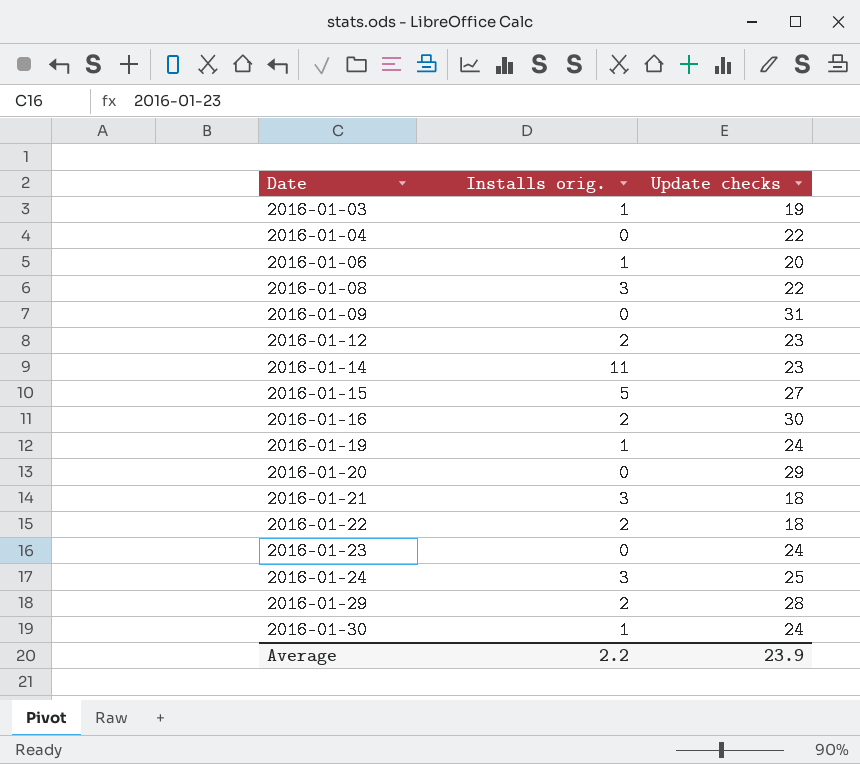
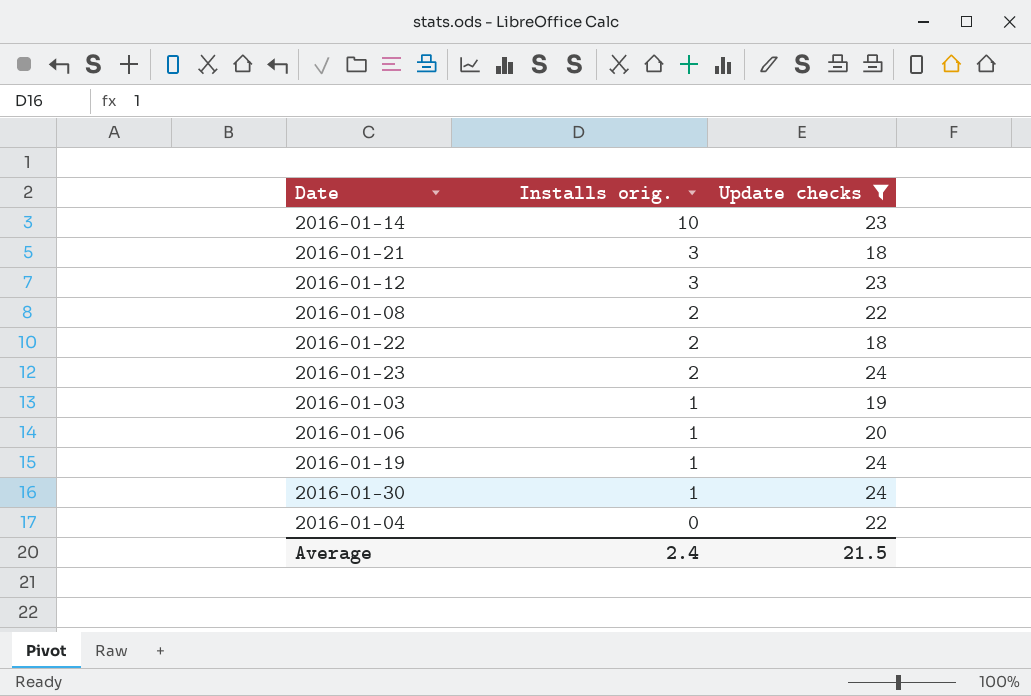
filter: none -> Update checks <= 24
row order: Date ascending -> Installs orig. descending
2016-01-14 | Installs orig.: 11 -> 10
2016-01-12 | Installs orig.: 2 -> 3
2016-01-08 | Installs orig.: 3 -> 2
2016-01-23 | Installs orig.: 0 -> 2
Average | Installs orig.: 2.2 -> 2.4
Average | Update checks: 23.9 -> 21.5

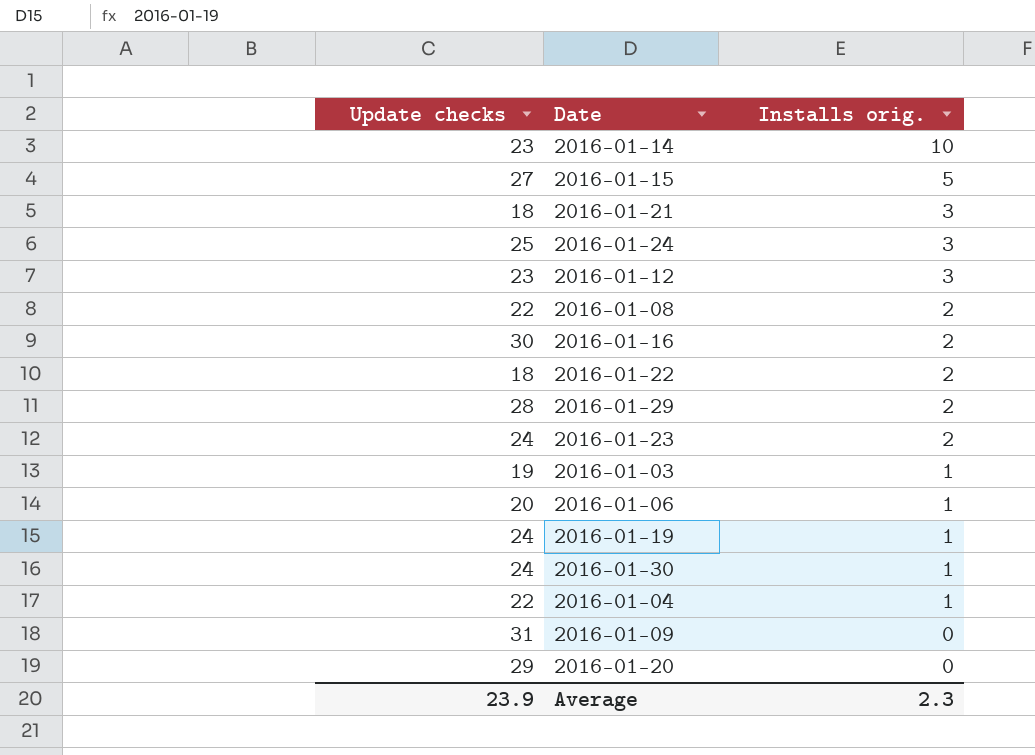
filter: Update checks <= 24 -> none
column Update checks | position: 3 -> 1
2016-01-04 | Installs orig.: 0 -> 1
Average | Update checks: 21.5 -> 23.9
Average | Installs orig.: 2.4 -> 2.3

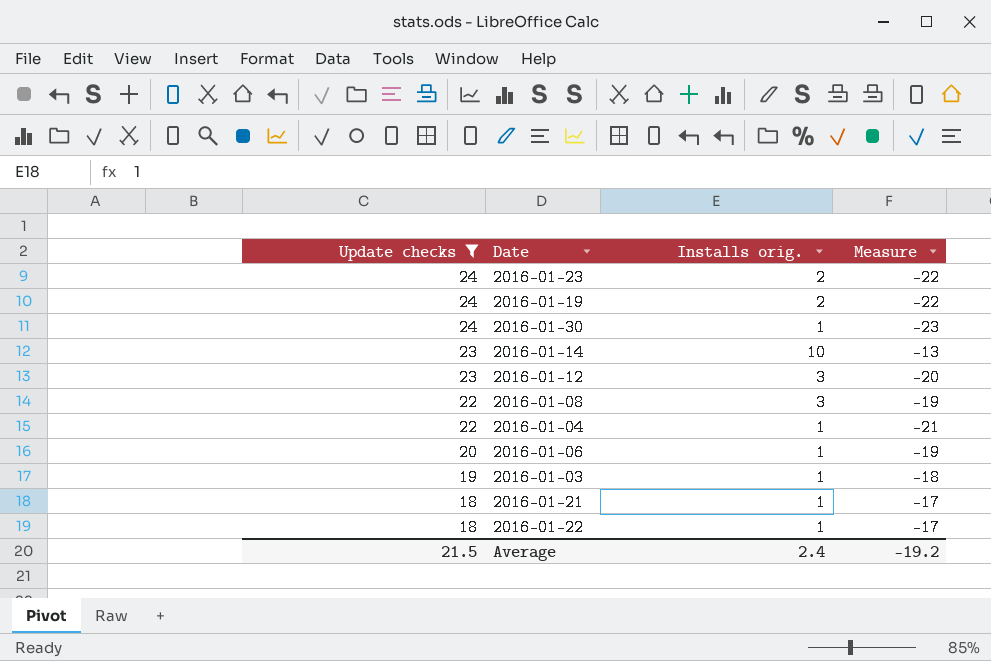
filter: none -> Update checks <= 24
row order: Installs orig. descending -> Update checks descending
column Measure | formula: none -> [Installs orig.] - [Update checks]
2016-01-19 | Installs orig.: 1 -> 2
2016-01-08 | Installs orig.: 2 -> 3
2016-01-21 | Installs orig.: 3 -> 1
2016-01-22 | Installs orig.: 2 -> 1
Average | Update checks: 23.9 -> 21.5
Average | Installs orig.: 2.3 -> 2.4

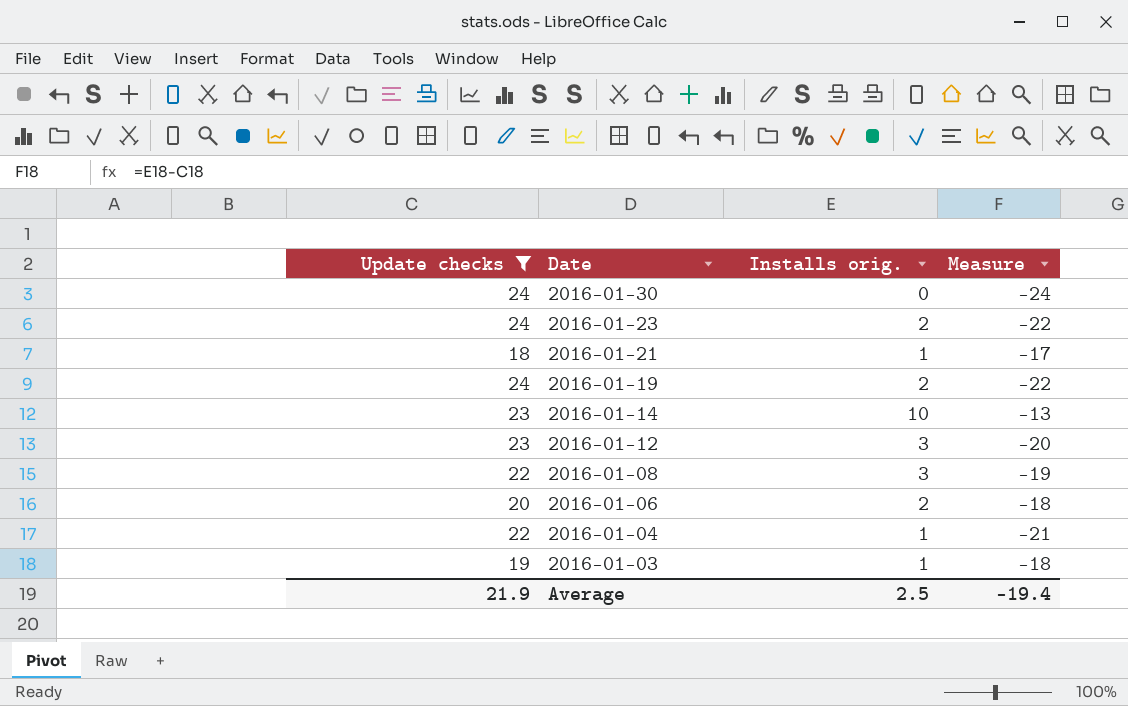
row order: Update checks descending -> Date descending
row 2016-01-22: 18 | 1 | -17 -> none
2016-01-30 | Installs orig.: 1 -> 0
2016-01-30 | Measure: -23 -> -24
2016-01-06 | Installs orig.: 1 -> 2
2016-01-06 | Measure: -19 -> -18
Average | Update checks: 21.5 -> 21.9
Average | Installs orig.: 2.4 -> 2.5
Average | Measure: -19.2 -> -19.4

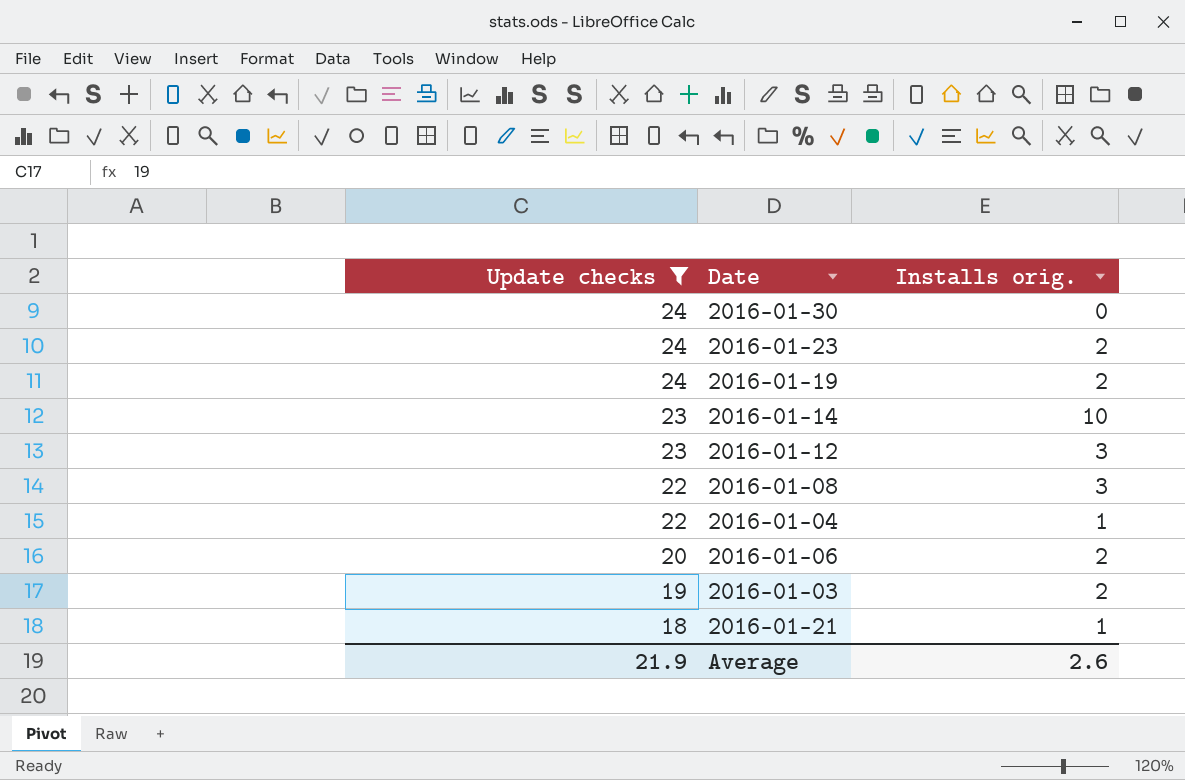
row order: Date descending -> Update checks descending
column Measure | formula: [Installs orig.] - [Update checks] -> none
2016-01-03 | Installs orig.: 1 -> 2
Average | Installs orig.: 2.5 -> 2.6

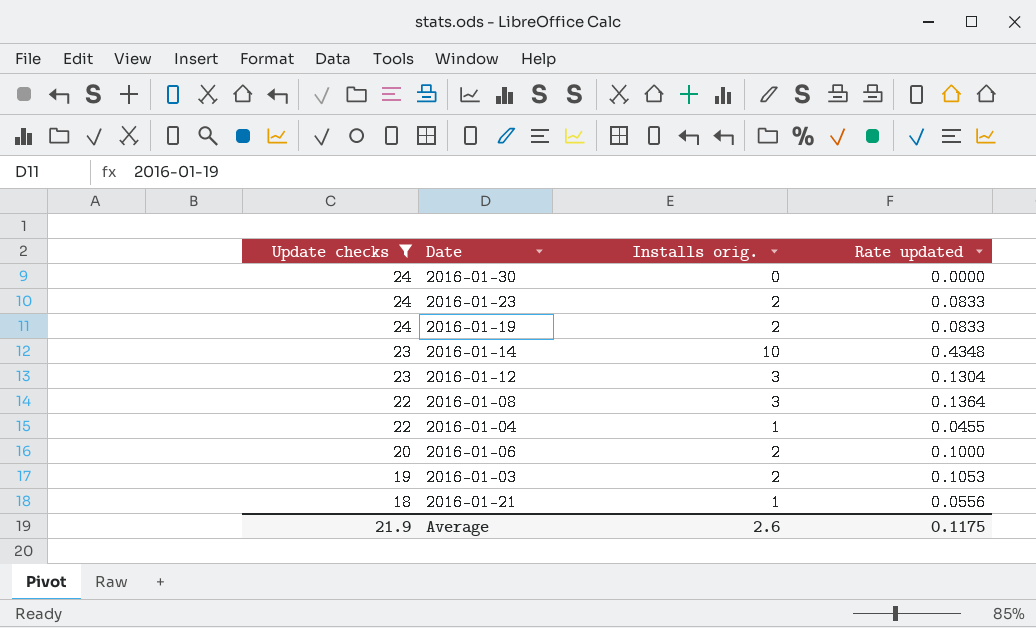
column Rate updated | formula: none -> [Installs orig.] / [Update checks]

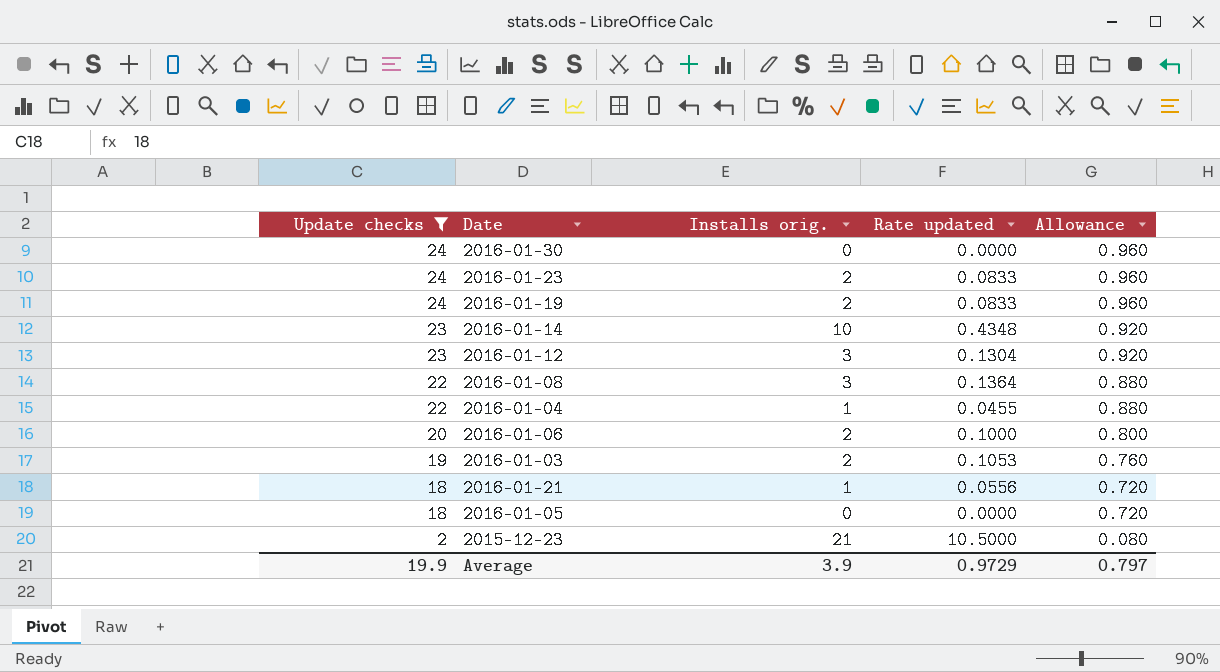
column Allowance | formula: none -> [Update checks] * 0.04
row 2016-01-05: none -> 18 | 0 | 0.0000 | 0.720
row 2015-12-23: none -> 2 | 21 | 10.5000 | 0.080
Average | Update checks: 21.9 -> 19.9
Average | Installs orig.: 2.6 -> 3.9
Average | Rate updated: 0.1175 -> 0.9729

